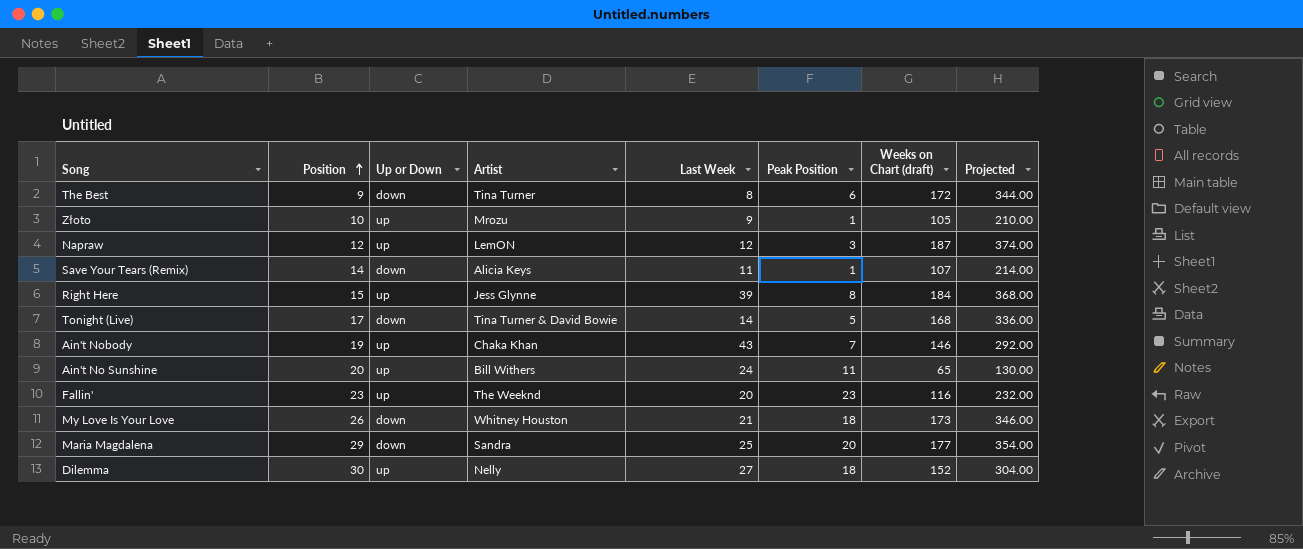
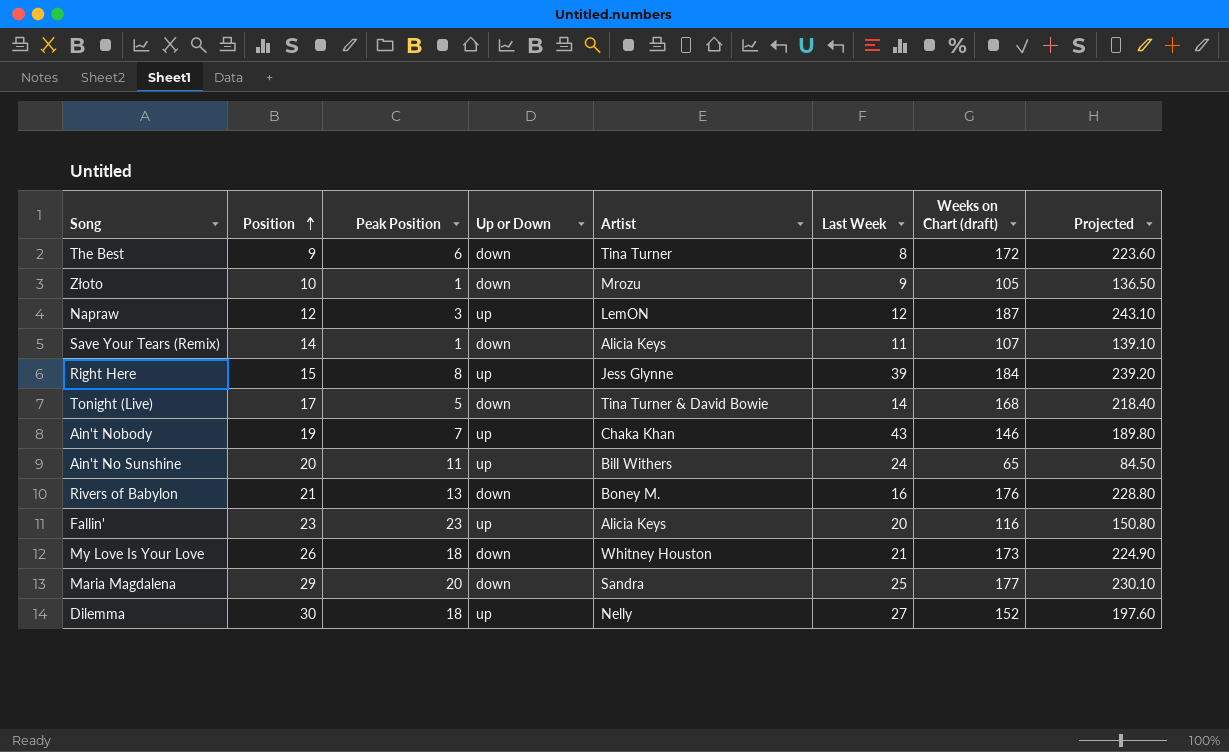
column Peak Position | position: 6 -> 3
column Projected | formula: [Weeks on Chart (draft)] * 2 -> [Weeks on Chart (draft)] * 1.3
Złoto | Up or Down: up -> down
row Rivers of Babylon: none -> 21 | 13 | down | Boney M. | 16 | 176 | 228.80
Fallin' | Artist: The Weeknd -> Alicia Keys

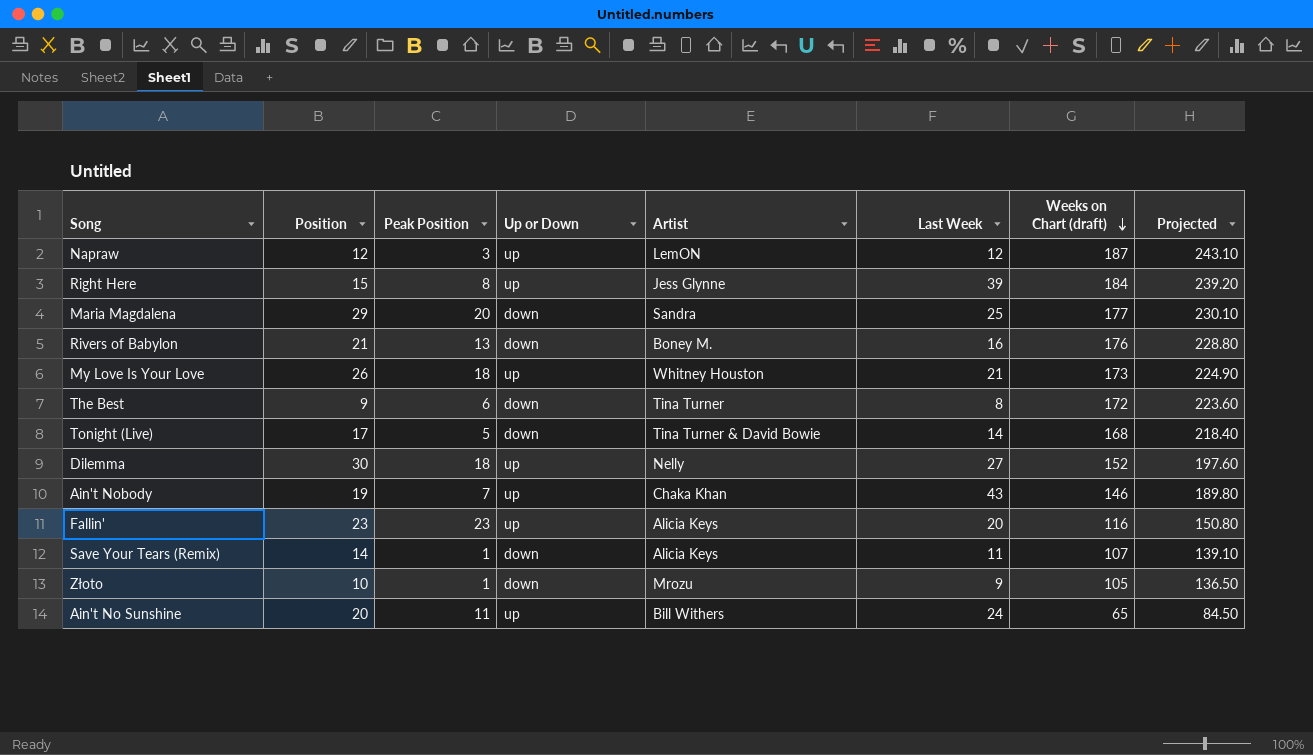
row order: Position ascending -> Weeks on Chart (draft) descending
My Love Is Your Love | Up or Down: down -> up

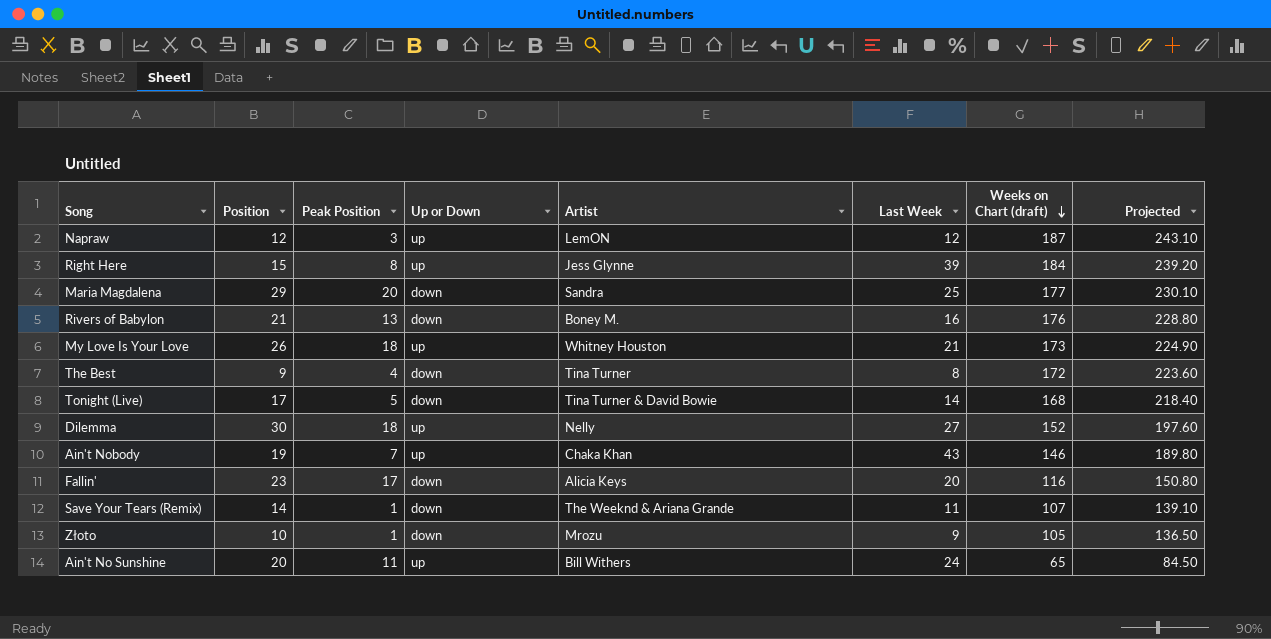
The Best | Peak Position: 6 -> 4
Fallin' | Peak Position: 23 -> 17
Fallin' | Up or Down: up -> down
Save Your Tears (Remix) | Artist: Alicia Keys -> The Weeknd & Ariana Grande

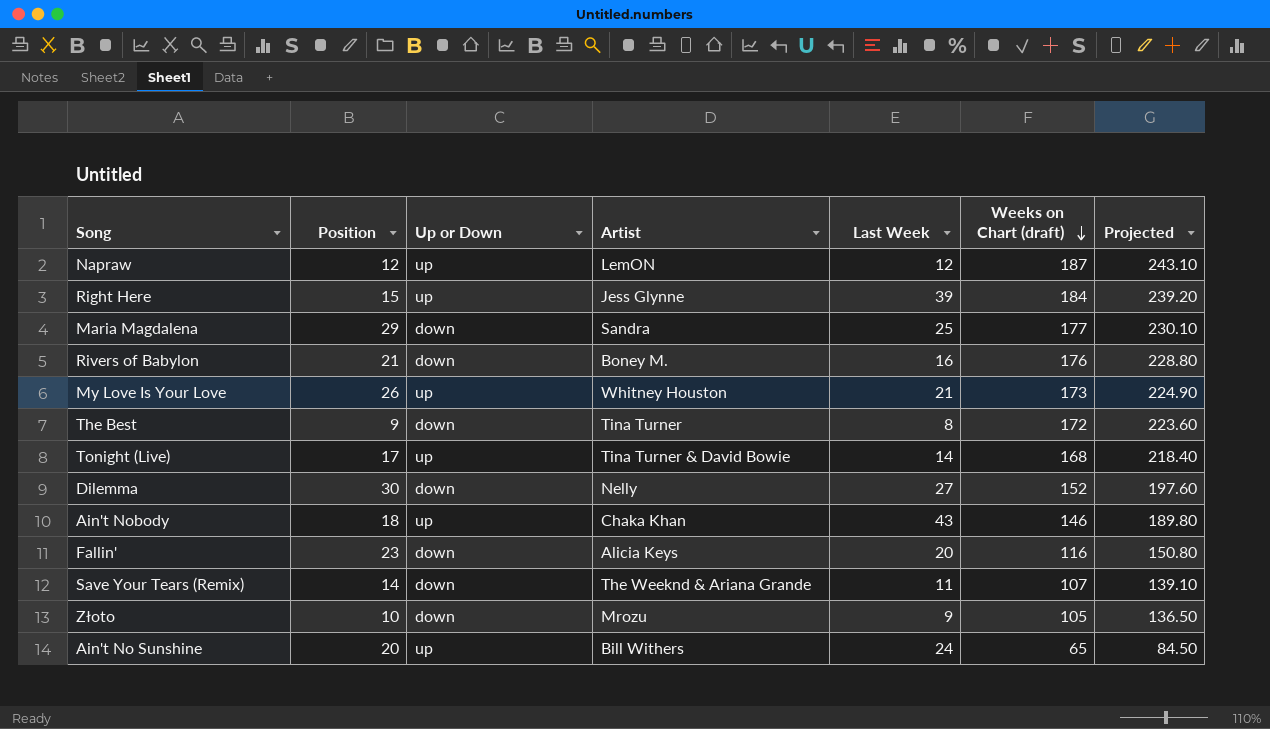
column Peak Position | position: 3 -> none
Tonight (Live) | Up or Down: down -> up
Dilemma | Up or Down: up -> down
Ain't Nobody | Position: 19 -> 18

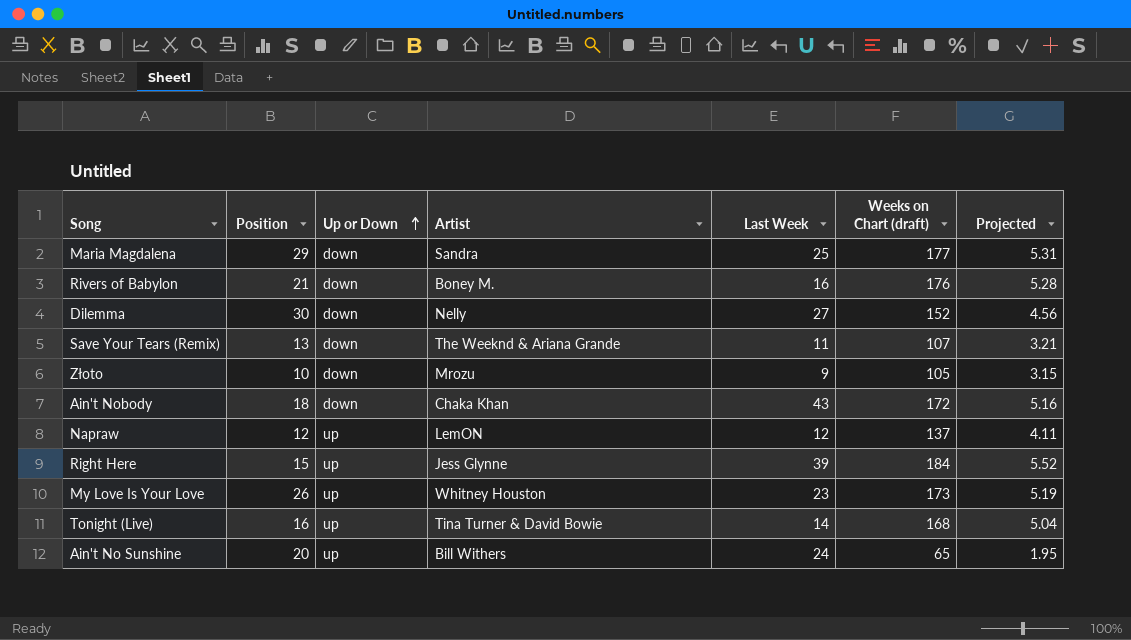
row order: Weeks on Chart (draft) descending -> Up or Down ascending
column Projected | formula: [Weeks on Chart (draft)] * 1.3 -> [Weeks on Chart (draft)] * 0.03
row The Best: 9 | down | Tina Turner | 8 | 172 | 223.60 -> none
row Fallin': 23 | down | Alicia Keys | 20 | 116 | 150.80 -> none
Save Your Tears (Remix) | Position: 14 -> 13
Ain't Nobody | Up or Down: up -> down
Ain't Nobody | Weeks on Chart (draft): 146 -> 172
Napraw | Weeks on Chart (draft): 187 -> 137
My Love Is Your Love | Last Week: 21 -> 23
Tonight (Live) | Position: 17 -> 16

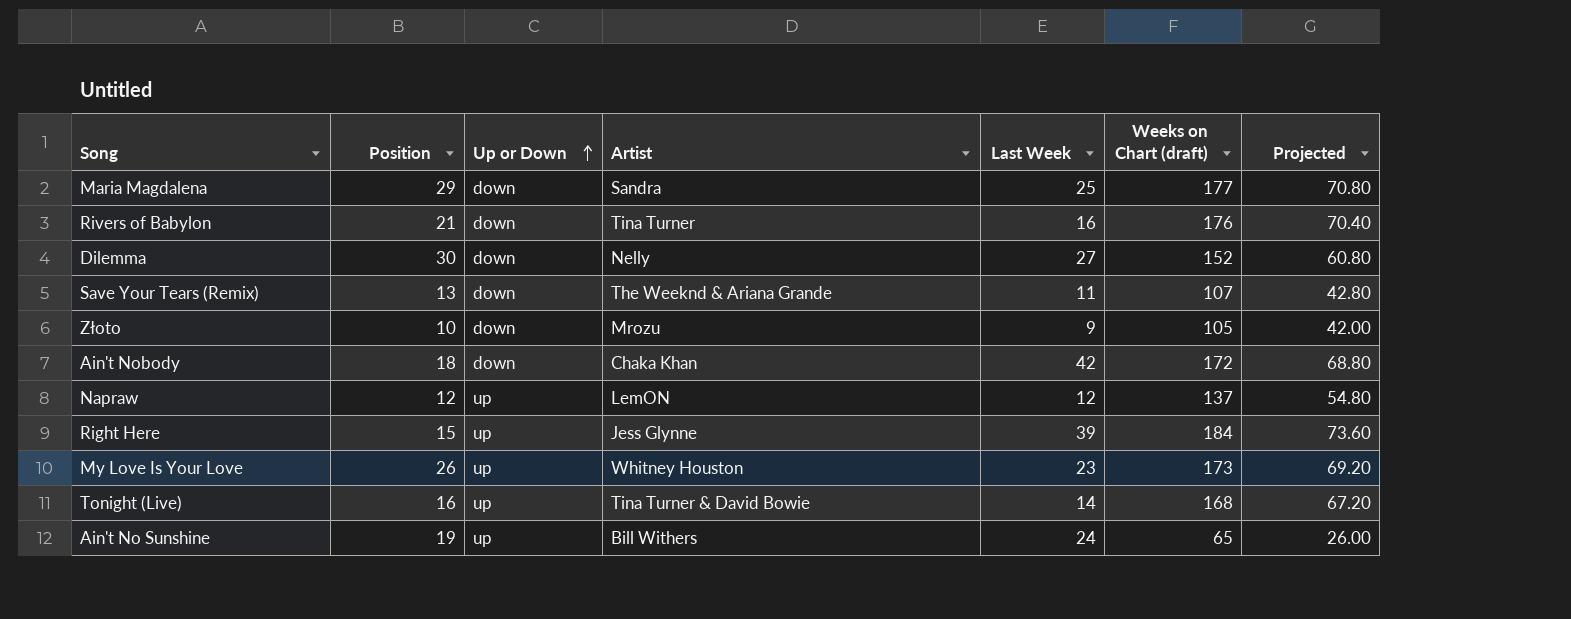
column Projected | formula: [Weeks on Chart (draft)] * 0.03 -> [Weeks on Chart (draft)] * 0.4
Rivers of Babylon | Artist: Boney M. -> Tina Turner
Ain't Nobody | Last Week: 43 -> 42
Ain't No Sunshine | Position: 20 -> 19

